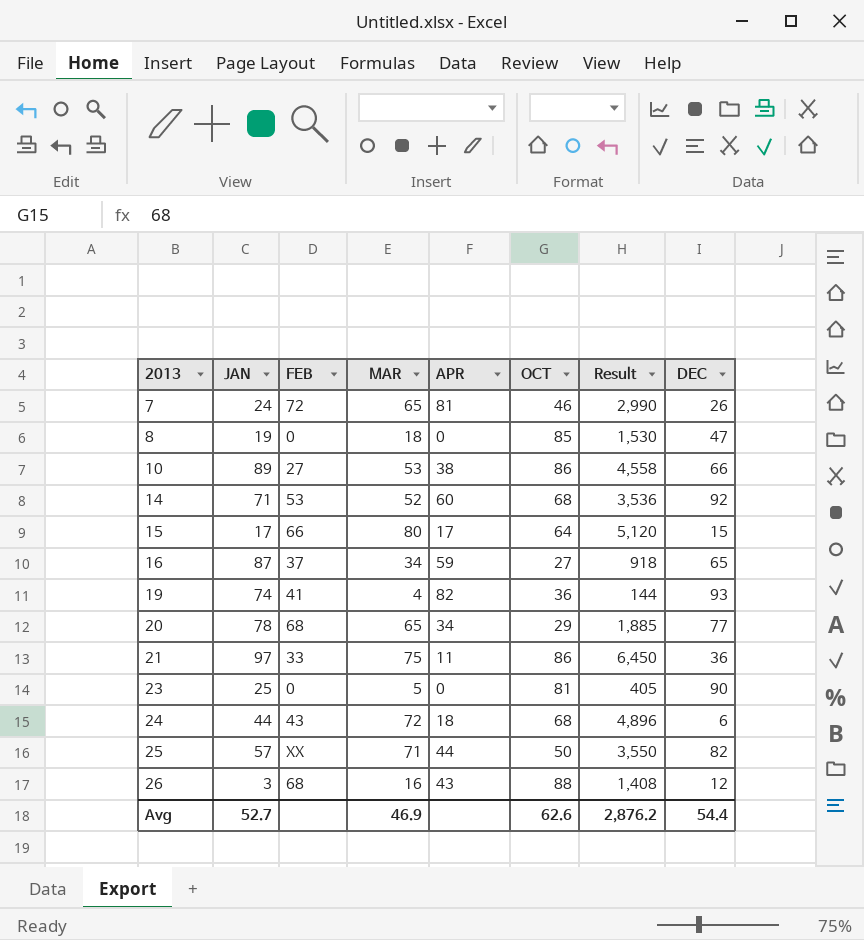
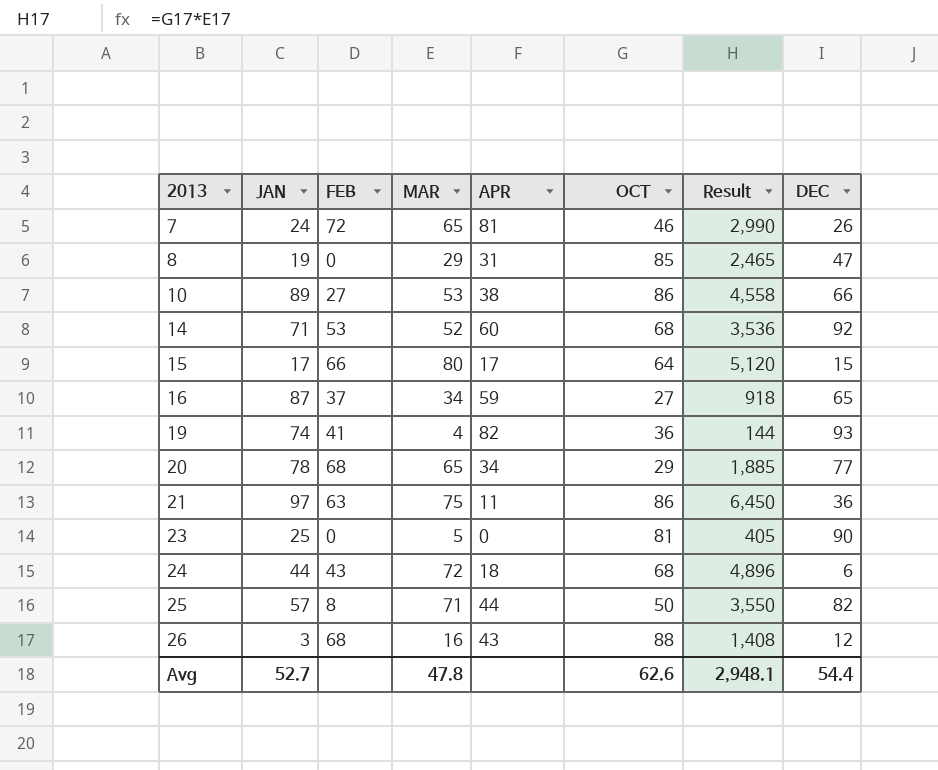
8 | MAR: 18 -> 29
8 | APR: 0 -> 31
8 | Result: 1,530 -> 2,465
21 | FEB: 33 -> 63
25 | FEB: XX -> 8
Avg | MAR: 46.9 -> 47.8
Avg | Result: 2,876.2 -> 2,948.1

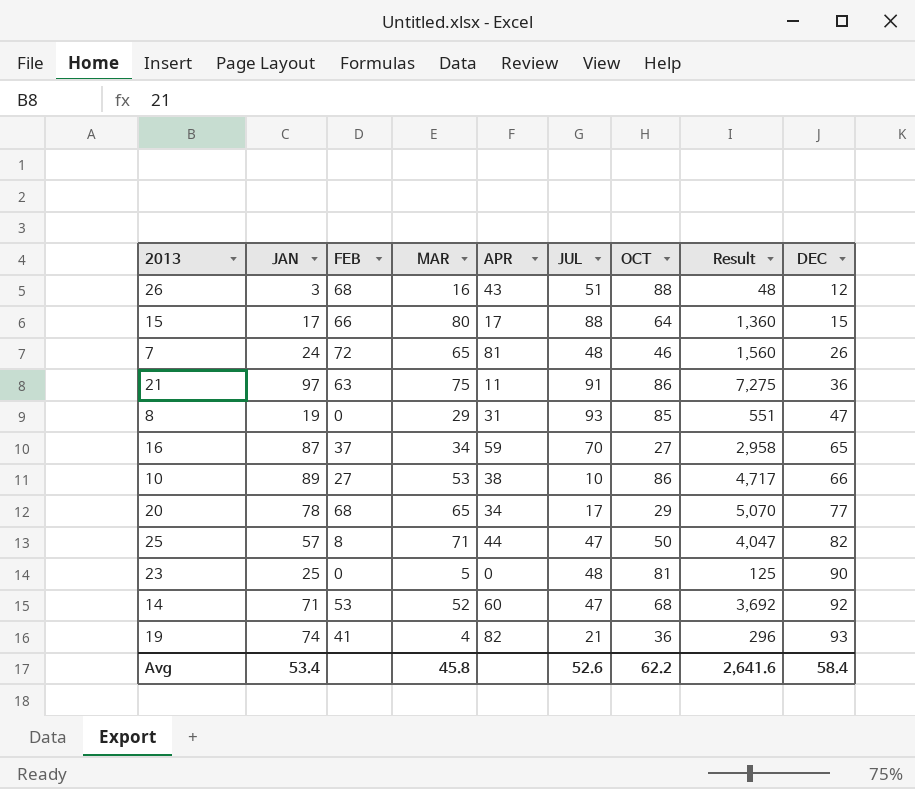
row order: 2013 ascending -> DEC ascending
column JUL | position: none -> 6
column Result | formula: [MAR] * [OCT] -> [JAN] * [MAR]
row 24: 44 | 43 | 72 | 18 | 68 | 4,896 | 6 -> none
Avg | JAN: 52.7 -> 53.4
Avg | MAR: 47.8 -> 45.8
Avg | OCT: 62.6 -> 62.2
Avg | Result: 2,948.1 -> 2,641.6
Avg | DEC: 54.4 -> 58.4

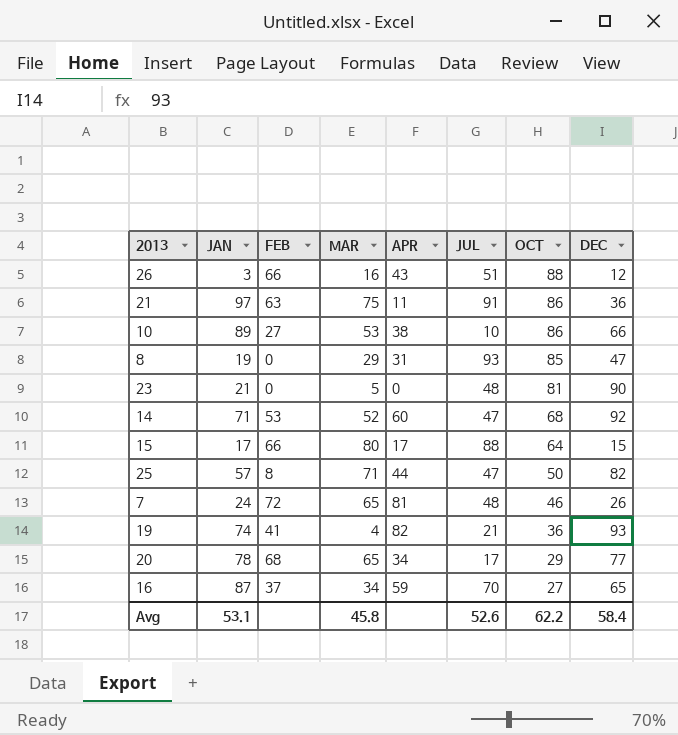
row order: DEC ascending -> OCT descending
column Result | formula: [JAN] * [MAR] -> none
26 | FEB: 68 -> 66
23 | JAN: 25 -> 21
Avg | JAN: 53.4 -> 53.1

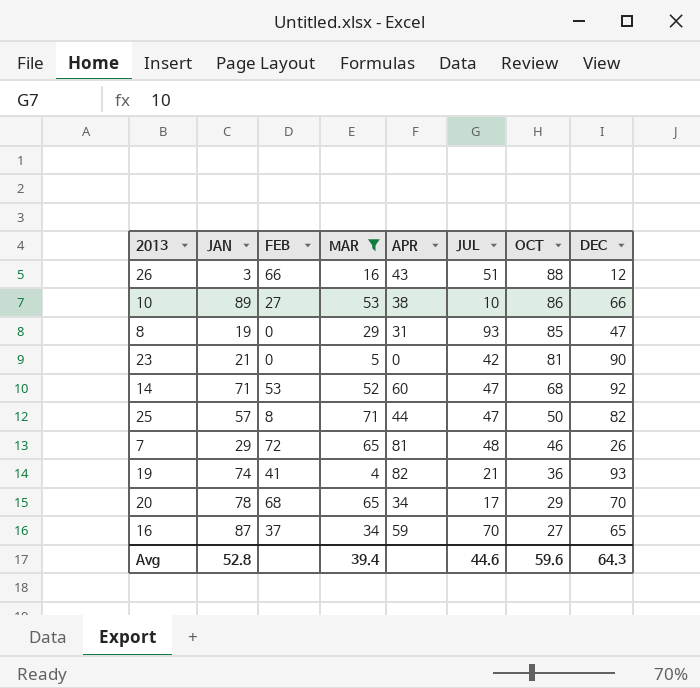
filter: none -> MAR <= 71
23 | JUL: 48 -> 42
7 | JAN: 24 -> 29
20 | DEC: 77 -> 70
Avg | JAN: 53.1 -> 52.8
Avg | MAR: 45.8 -> 39.4
Avg | JUL: 52.6 -> 44.6
Avg | OCT: 62.2 -> 59.6
Avg | DEC: 58.4 -> 64.3

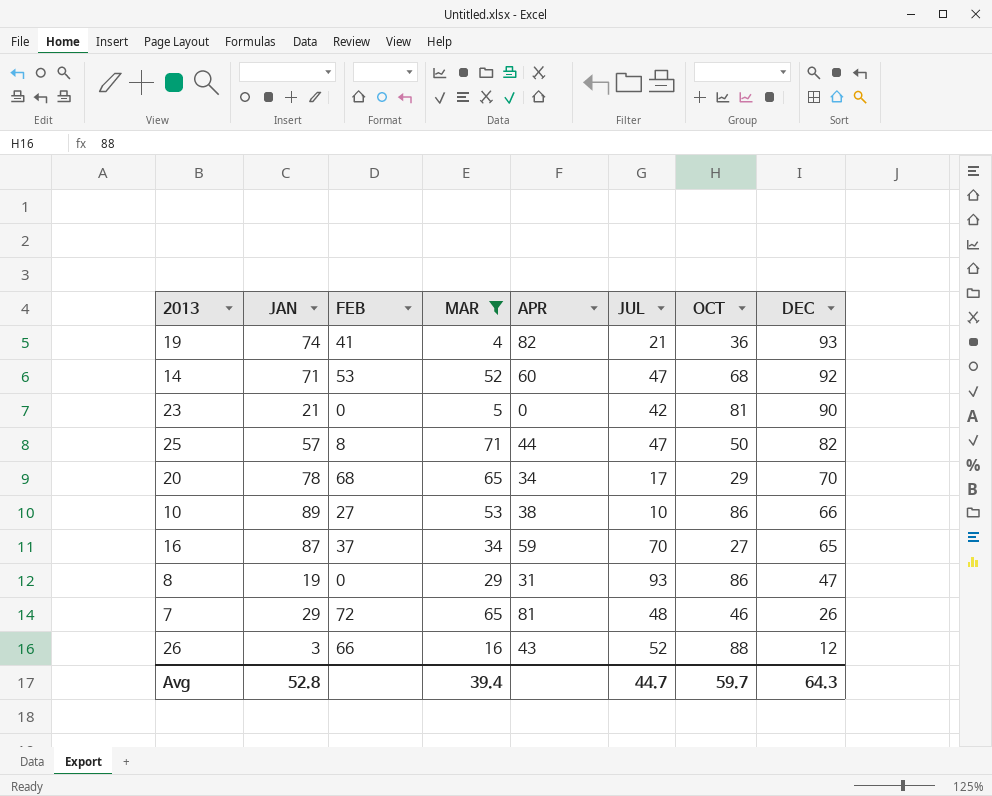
row order: OCT descending -> DEC descending
8 | OCT: 85 -> 86
26 | JUL: 51 -> 52
Avg | JUL: 44.6 -> 44.7
Avg | OCT: 59.6 -> 59.7

